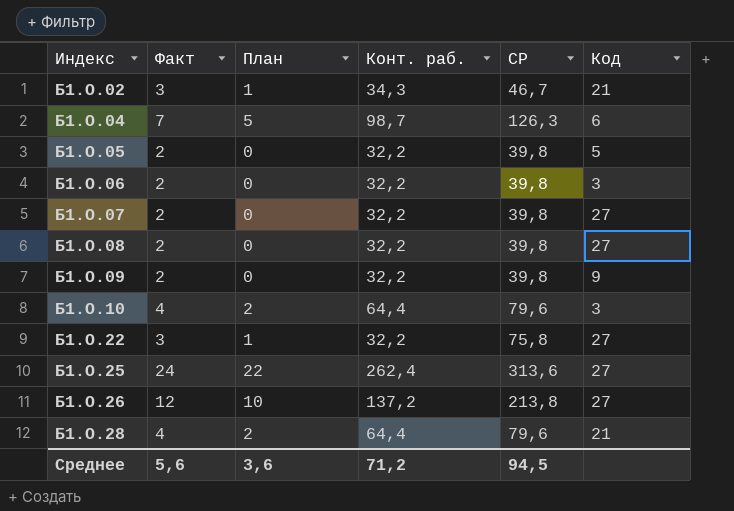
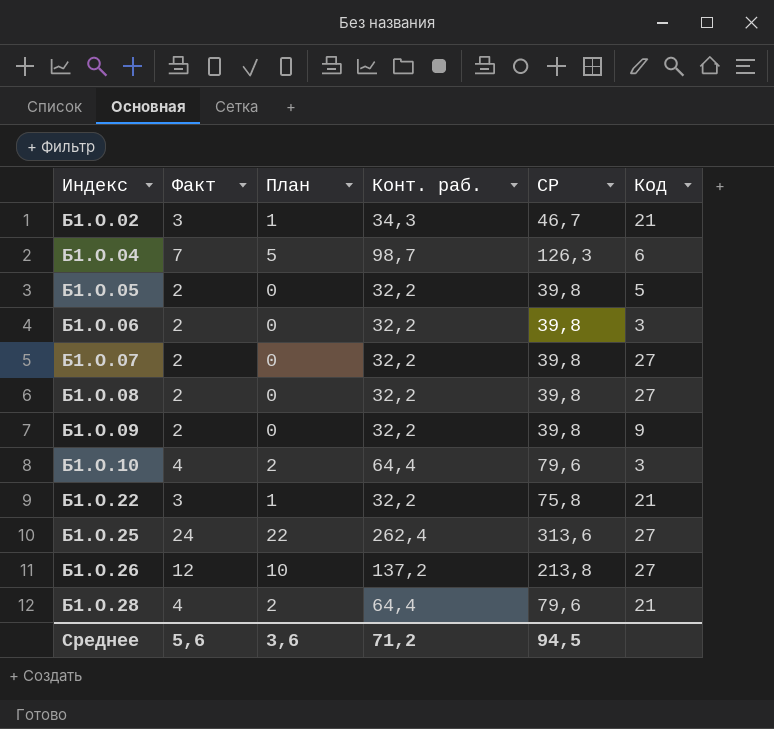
Б1.О.22 | Код: 27 -> 21

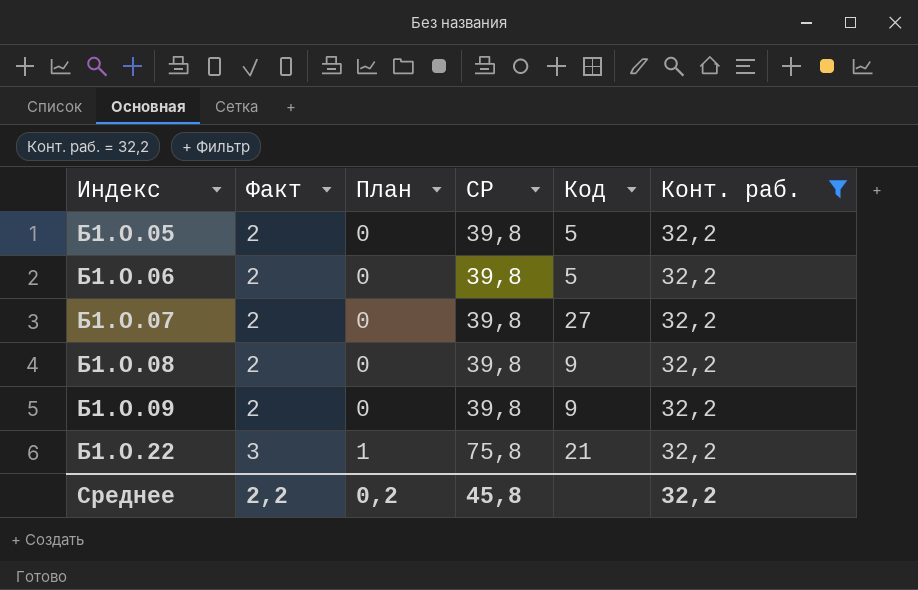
filter: none -> Конт. раб. = 32,2
column Конт. раб. | position: 4 -> 6
Б1.О.06 | Код: 3 -> 5
Б1.О.08 | Код: 27 -> 9
Среднее | Факт: 5,6 -> 2,2
Среднее | План: 3,6 -> 0,2
Среднее | СР: 94,5 -> 45,8
Среднее | Конт. раб.: 71,2 -> 32,2

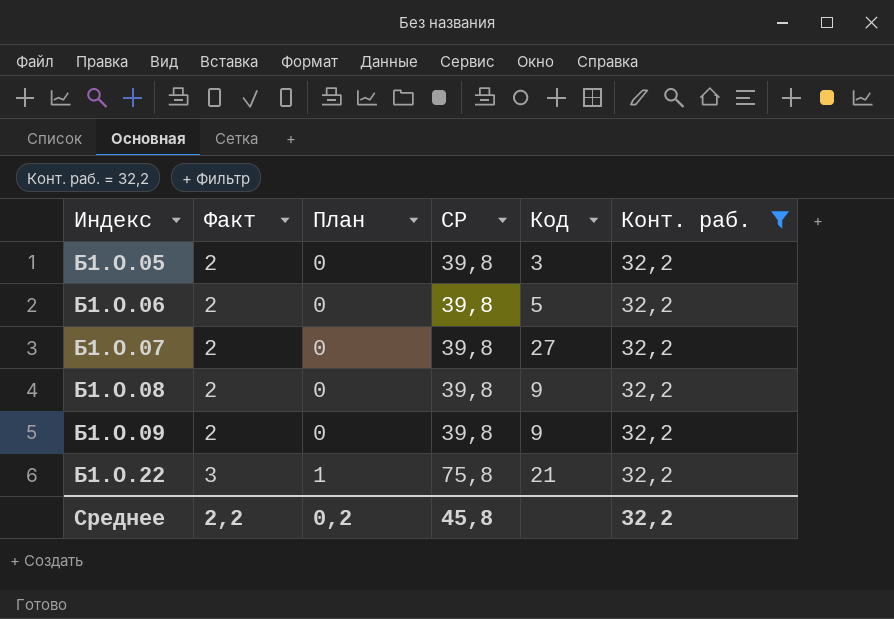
Б1.О.05 | Код: 5 -> 3

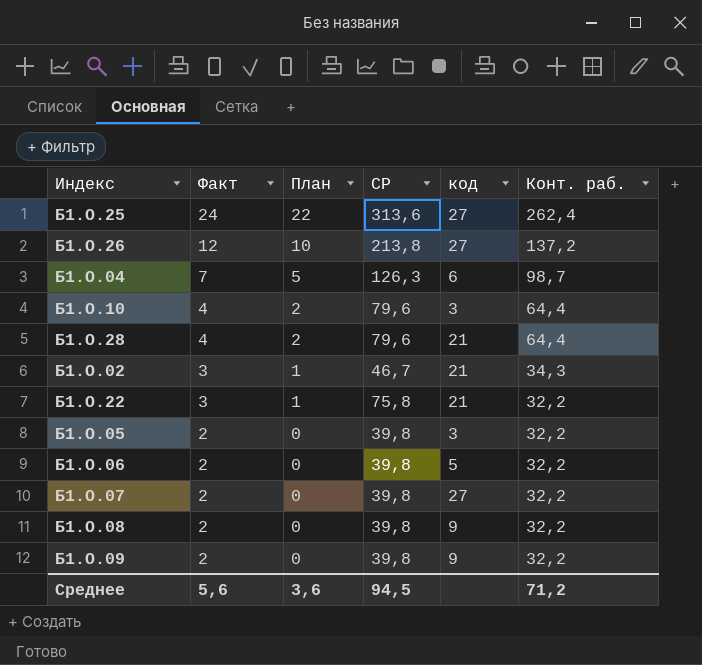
filter: Конт. раб. = 32,2 -> none
row order: Индекс ascending -> Факт descending
column name: Код -> код
Среднее | Факт: 2,2 -> 5,6
Среднее | План: 0,2 -> 3,6
Среднее | СР: 45,8 -> 94,5
Среднее | Конт. раб.: 32,2 -> 71,2

